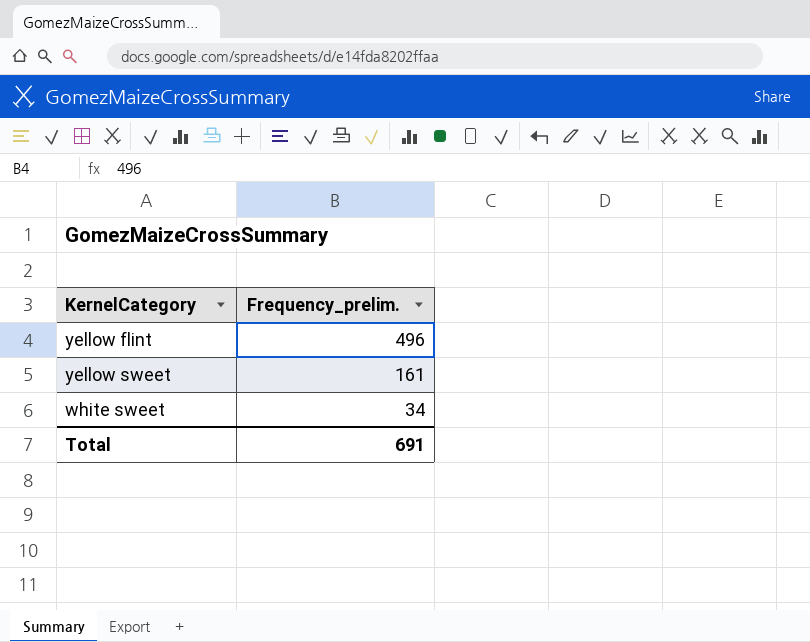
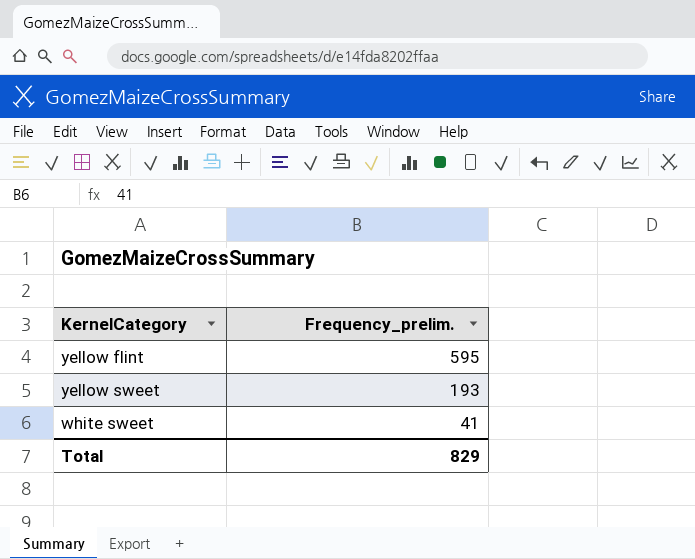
yellow flint | Frequency_prelim.: 496 -> 595
yellow sweet | Frequency_prelim.: 161 -> 193
white sweet | Frequency_prelim.: 34 -> 41
Total | Frequency_prelim.: 691 -> 829

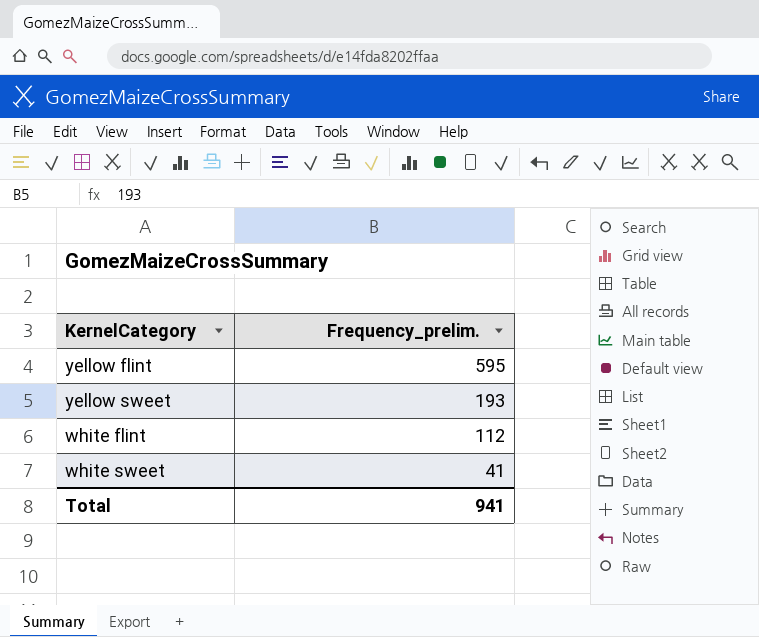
row white flint: none -> 112
Total | Frequency_prelim.: 829 -> 941

